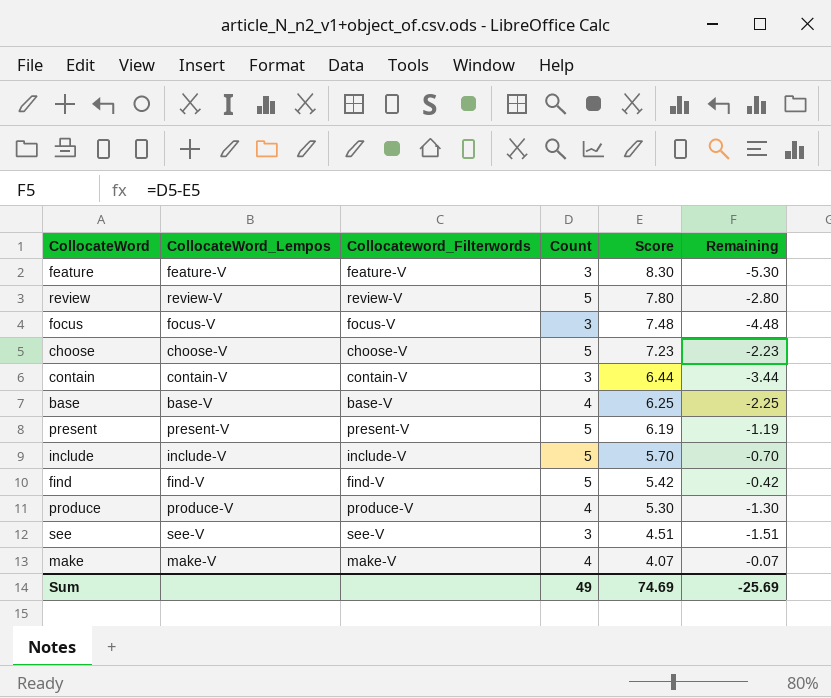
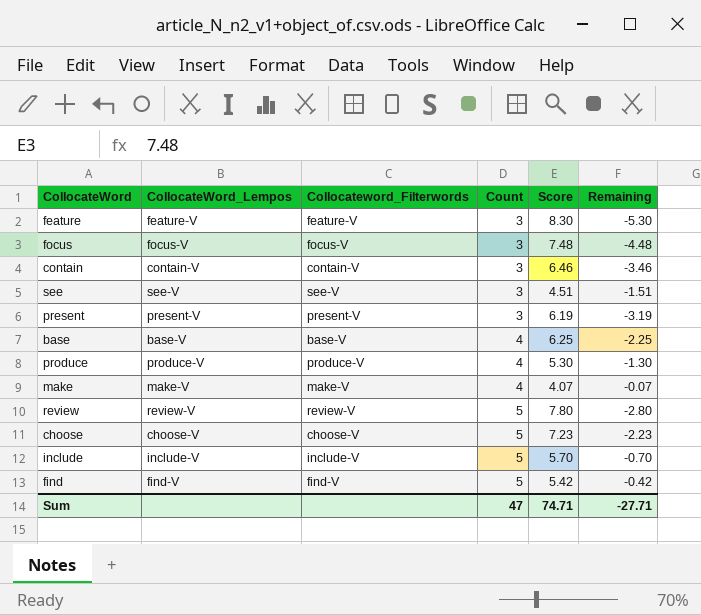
row order: Score descending -> Count ascending
contain | Score: 6.44 -> 6.46
contain | Remaining: -3.44 -> -3.46
present | Count: 5 -> 3
present | Remaining: -1.19 -> -3.19
Sum | Count: 49 -> 47
Sum | Score: 74.69 -> 74.71
Sum | Remaining: -25.69 -> -27.71

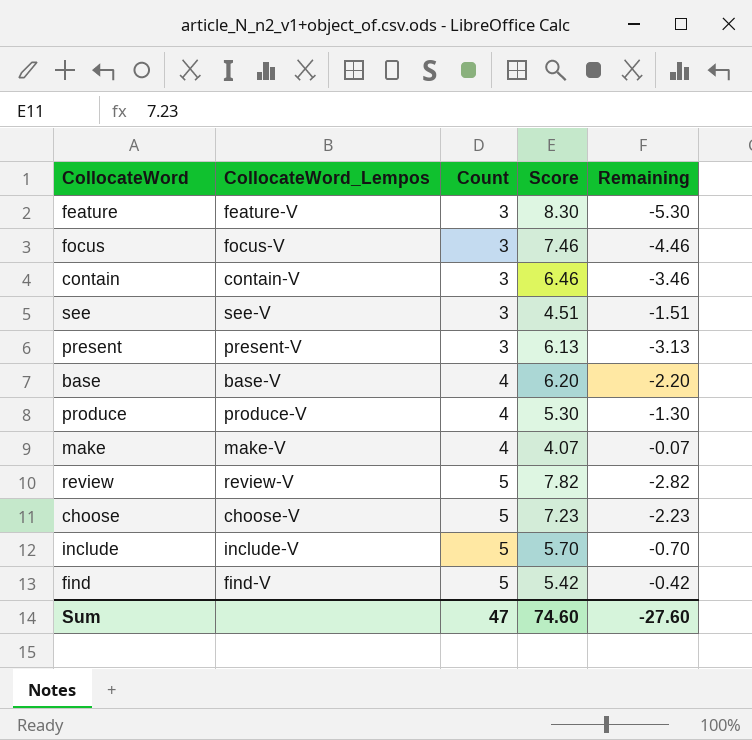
column Collocateword_Filterwords | position: 3 -> none
focus | Score: 7.48 -> 7.46
focus | Remaining: -4.48 -> -4.46
present | Score: 6.19 -> 6.13
present | Remaining: -3.19 -> -3.13
base | Score: 6.25 -> 6.20
base | Remaining: -2.25 -> -2.20
review | Score: 7.80 -> 7.82
review | Remaining: -2.80 -> -2.82
Sum | Score: 74.71 -> 74.60
Sum | Remaining: -27.71 -> -27.60

